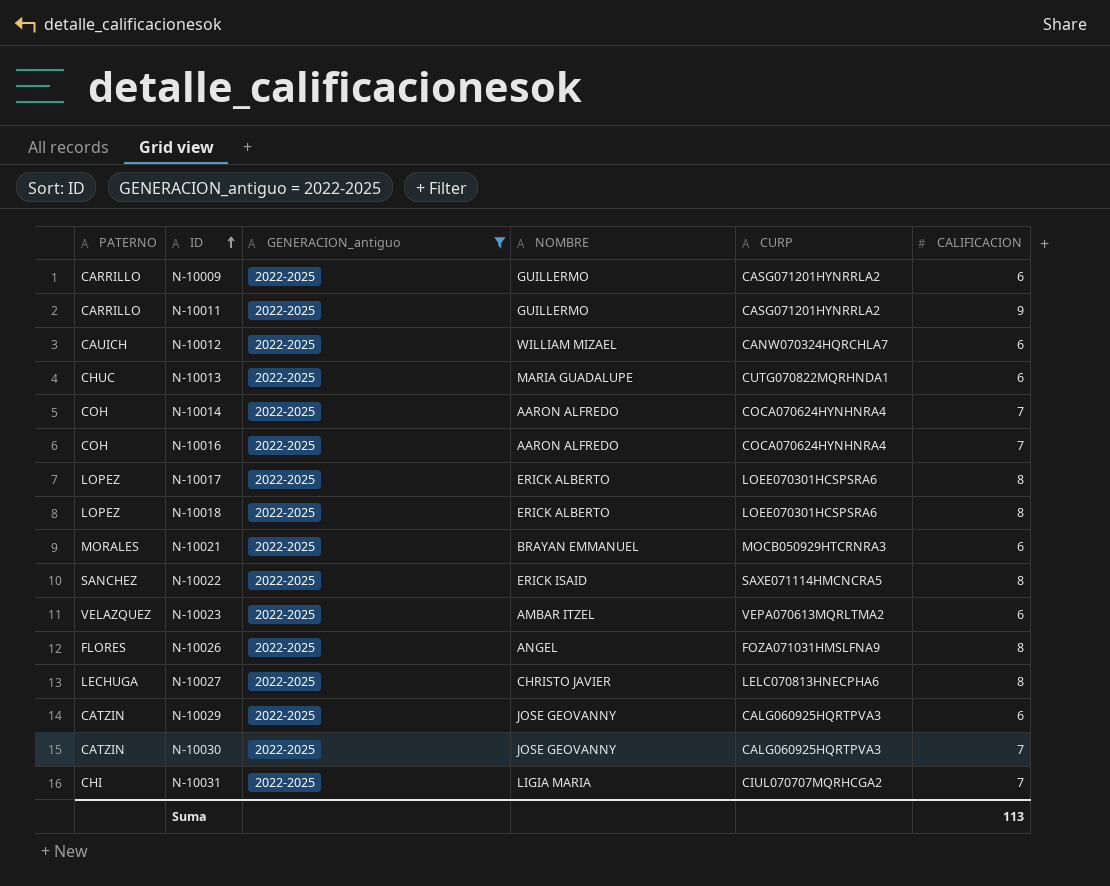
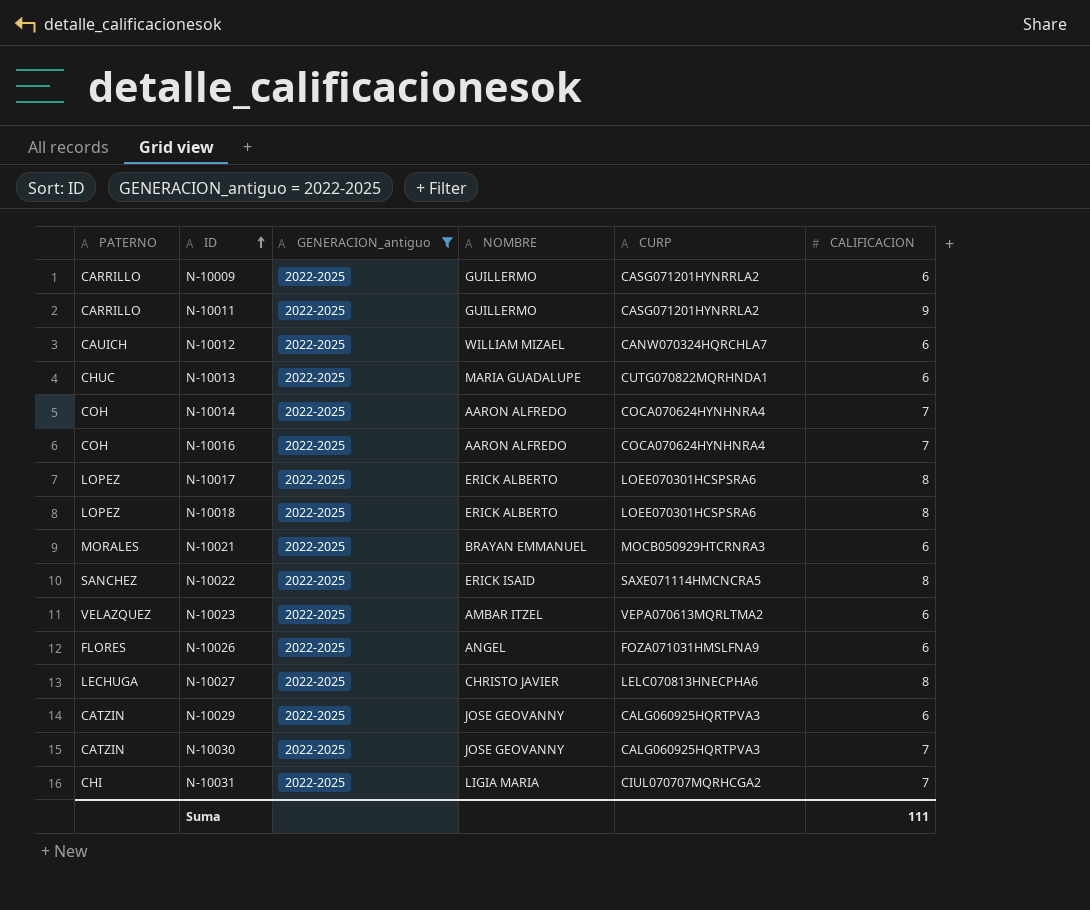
N-10026 | CALIFICACION: 8 -> 6
Suma | CALIFICACION: 113 -> 111

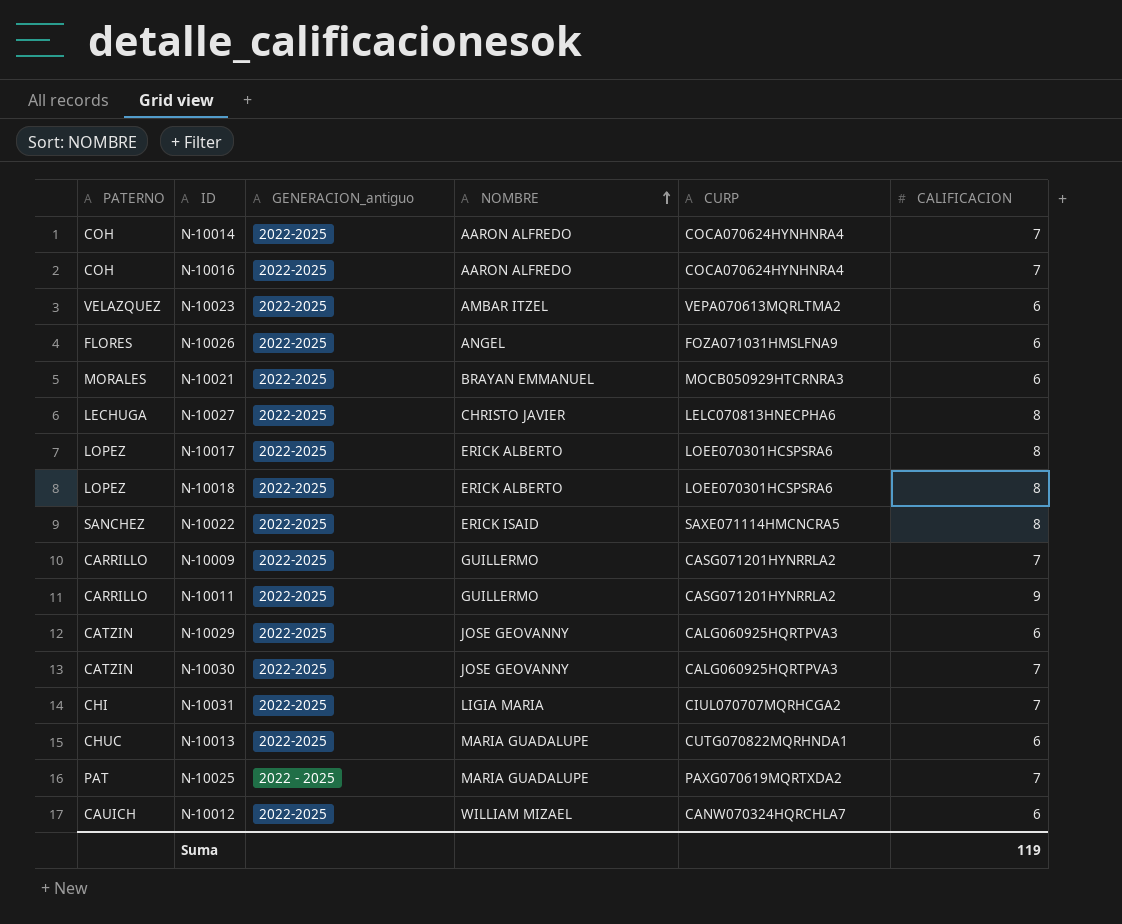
filter: GENERACION_antiguo = 2022-2025 -> none
row order: ID ascending -> NOMBRE ascending
N-10009 | CALIFICACION: 6 -> 7
Suma | CALIFICACION: 111 -> 119

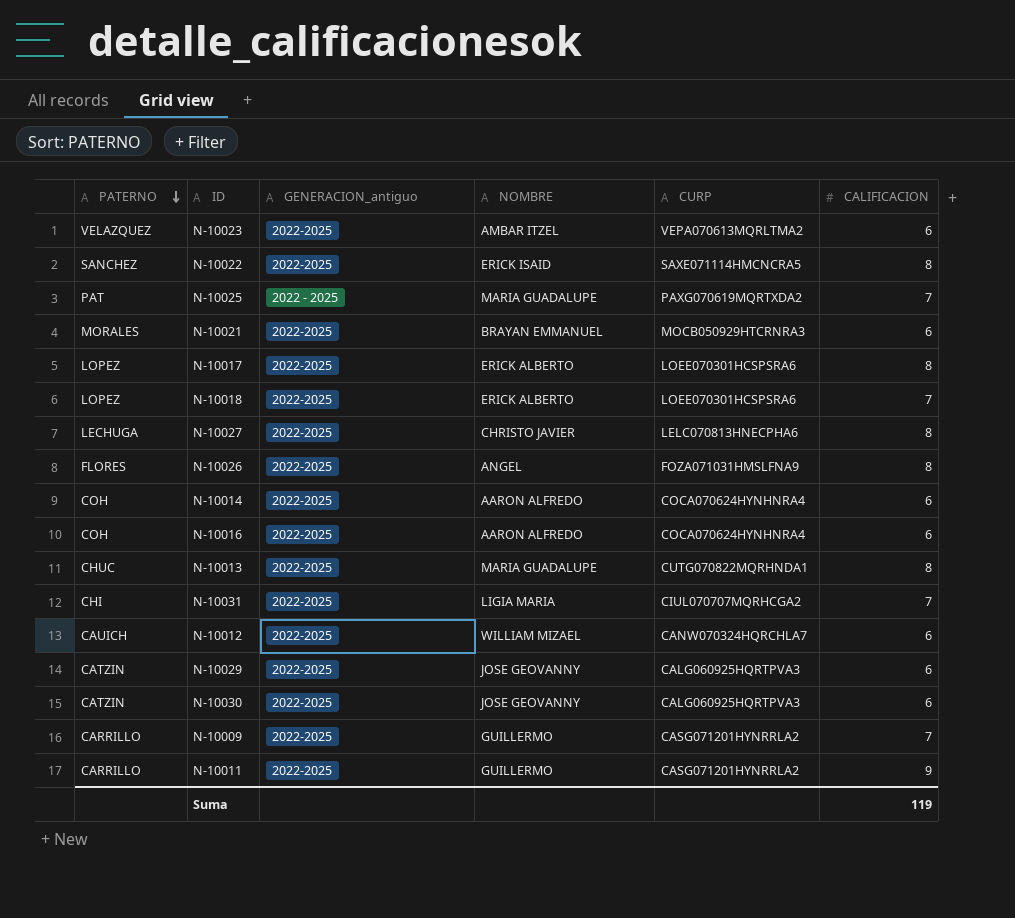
row order: NOMBRE ascending -> PATERNO descending
N-10018 | CALIFICACION: 8 -> 7
N-10026 | CALIFICACION: 6 -> 8
N-10014 | CALIFICACION: 7 -> 6
N-10016 | CALIFICACION: 7 -> 6
N-10013 | CALIFICACION: 6 -> 8
N-10030 | CALIFICACION: 7 -> 6

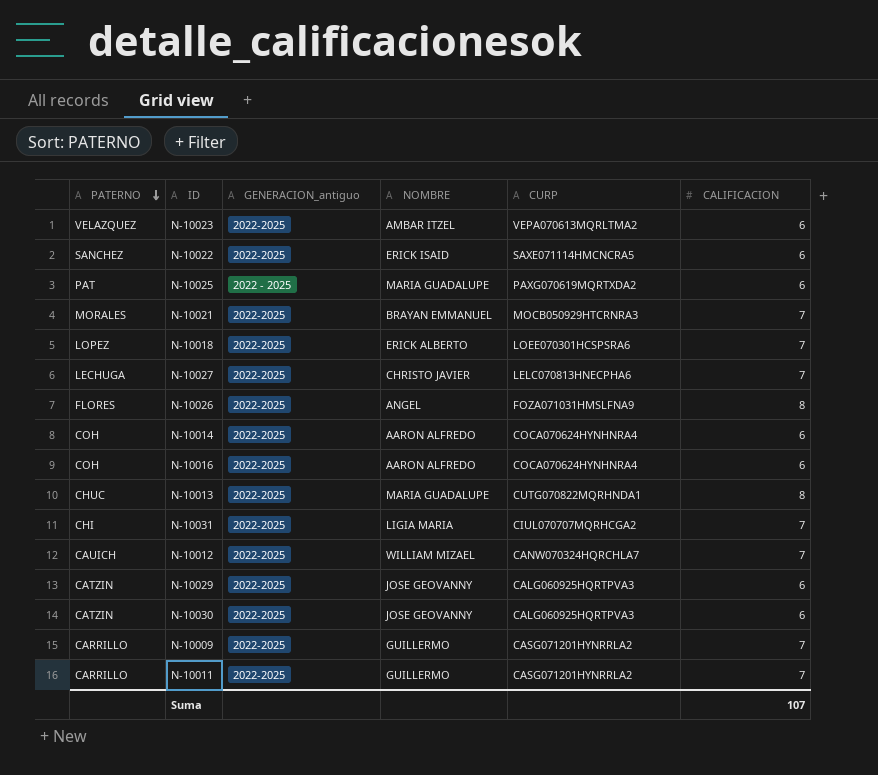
row N-10017: LOPEZ | 2022-2025 | ERICK ALBERTO | LOEE070301HCSPSRA6 | 8 -> none
N-10022 | CALIFICACION: 8 -> 6
N-10025 | CALIFICACION: 7 -> 6
N-10021 | CALIFICACION: 6 -> 7
N-10027 | CALIFICACION: 8 -> 7
N-10012 | CALIFICACION: 6 -> 7
N-10011 | CALIFICACION: 9 -> 7
Suma | CALIFICACION: 119 -> 107

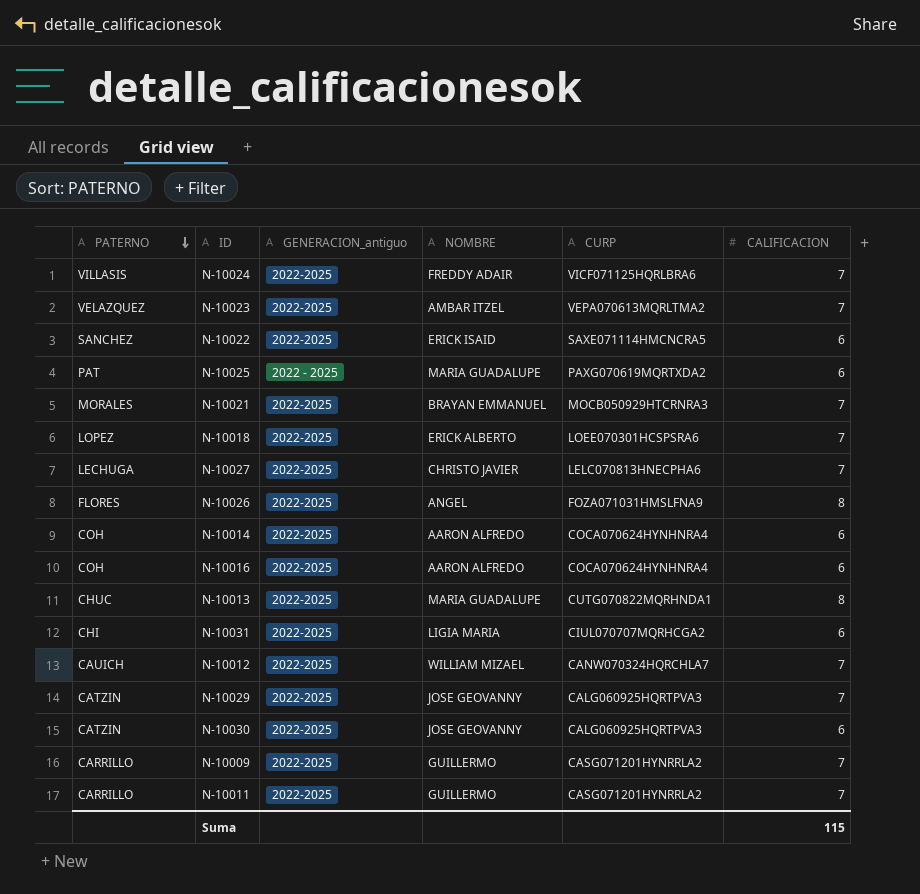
row N-10024: none -> VILLASIS | 2022-2025 | FREDDY ADAIR | VICF071125HQRLBRA6 | 7
N-10023 | CALIFICACION: 6 -> 7
N-10031 | CALIFICACION: 7 -> 6
N-10029 | CALIFICACION: 6 -> 7
Suma | CALIFICACION: 107 -> 115

